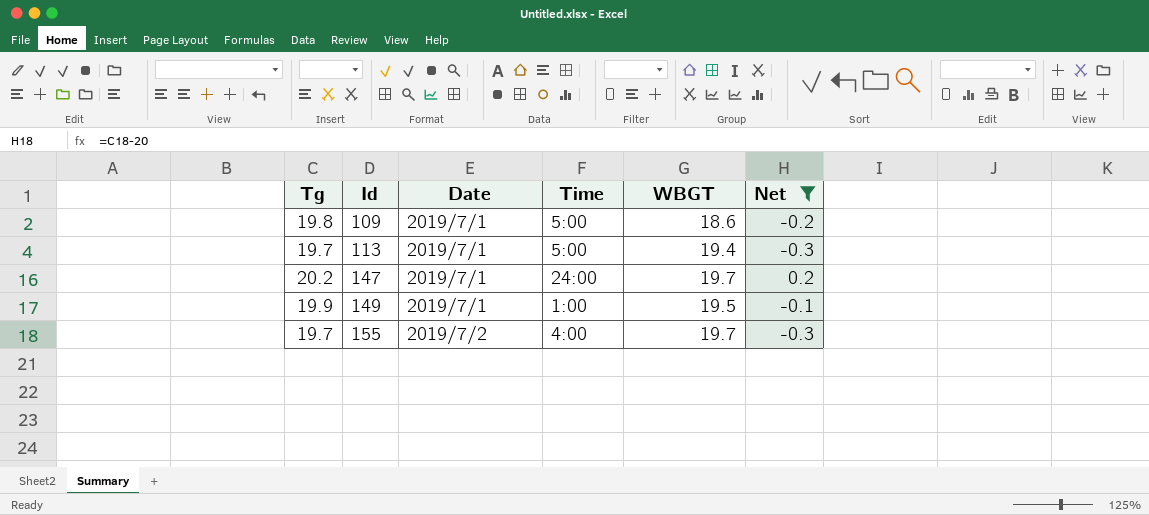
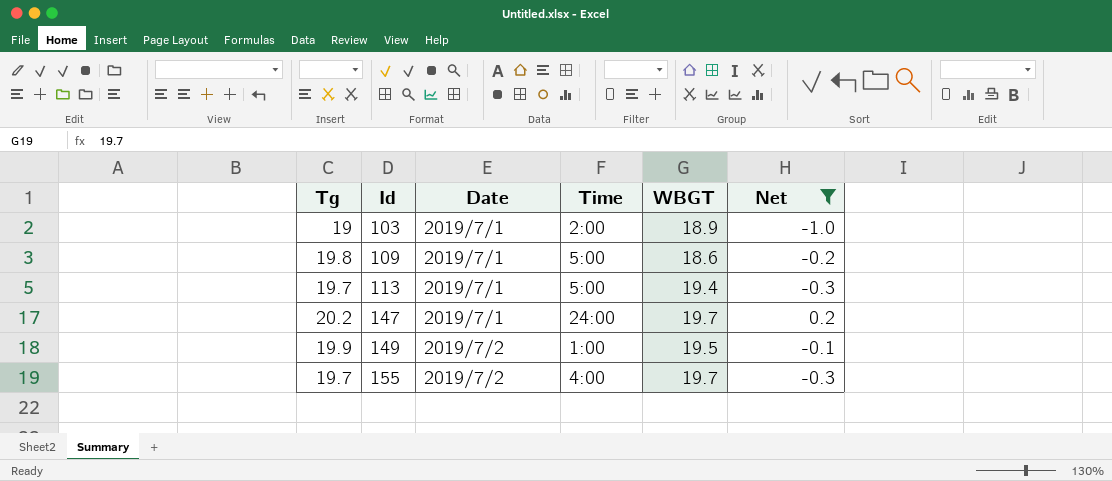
row 103: none -> 19 | 2019/7/1 | 2:00 | 18.9 | -1.0
149 | Date: 2019/7/1 -> 2019/7/2

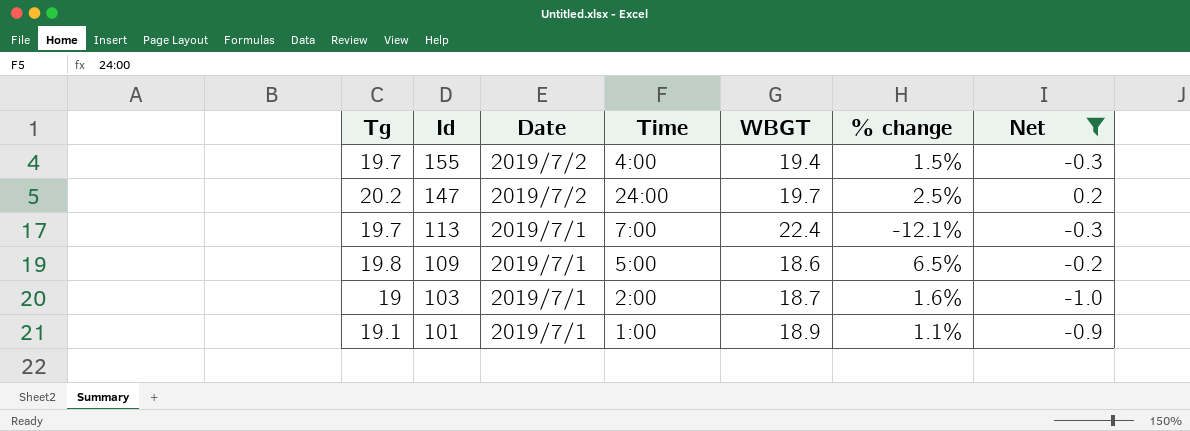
row order: Id ascending -> Id descending
column % change | formula: none -> ([Tg] - [WBGT]) / [WBGT]
row 149: 19.9 | 2019/7/2 | 1:00 | 19.5 | -0.1 -> none
155 | WBGT: 19.7 -> 19.4
147 | Date: 2019/7/1 -> 2019/7/2
113 | Time: 5:00 -> 7:00
113 | WBGT: 19.4 -> 22.4
103 | WBGT: 18.9 -> 18.7
row 101: none -> 19.1 | 2019/7/1 | 1:00 | 18.9 | 1.1% | -0.9

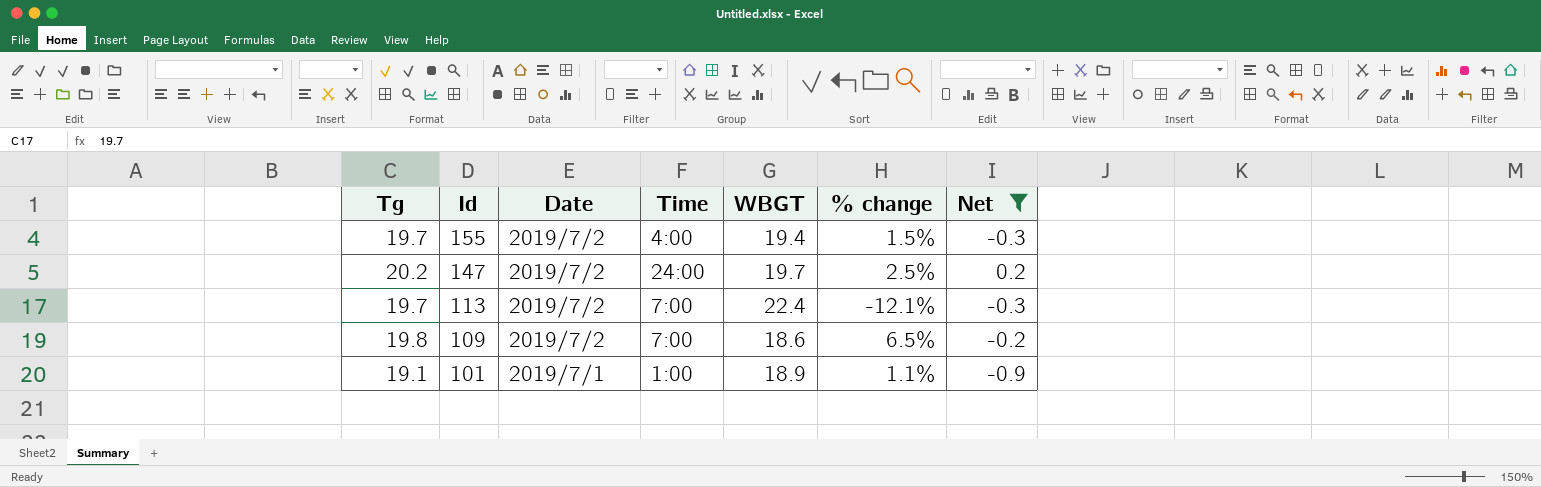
row 103: 19 | 2019/7/1 | 2:00 | 18.7 | 1.6% | -1.0 -> none
113 | Date: 2019/7/1 -> 2019/7/2
109 | Date: 2019/7/1 -> 2019/7/2
109 | Time: 5:00 -> 7:00

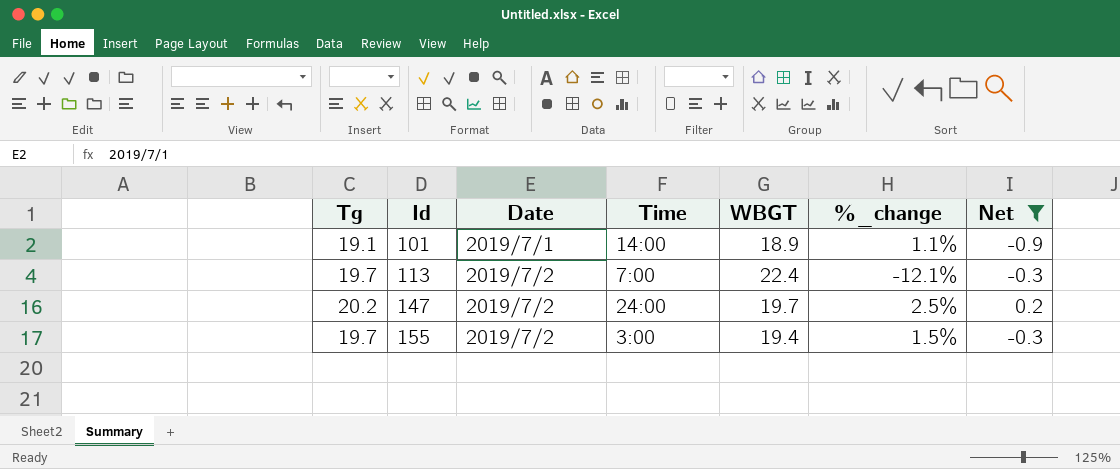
row order: Id descending -> Id ascending
column name: % change -> %_change
row 109: 19.8 | 2019/7/2 | 7:00 | 18.6 | 6.5% | -0.2 -> none
101 | Time: 1:00 -> 14:00
155 | Time: 4:00 -> 3:00

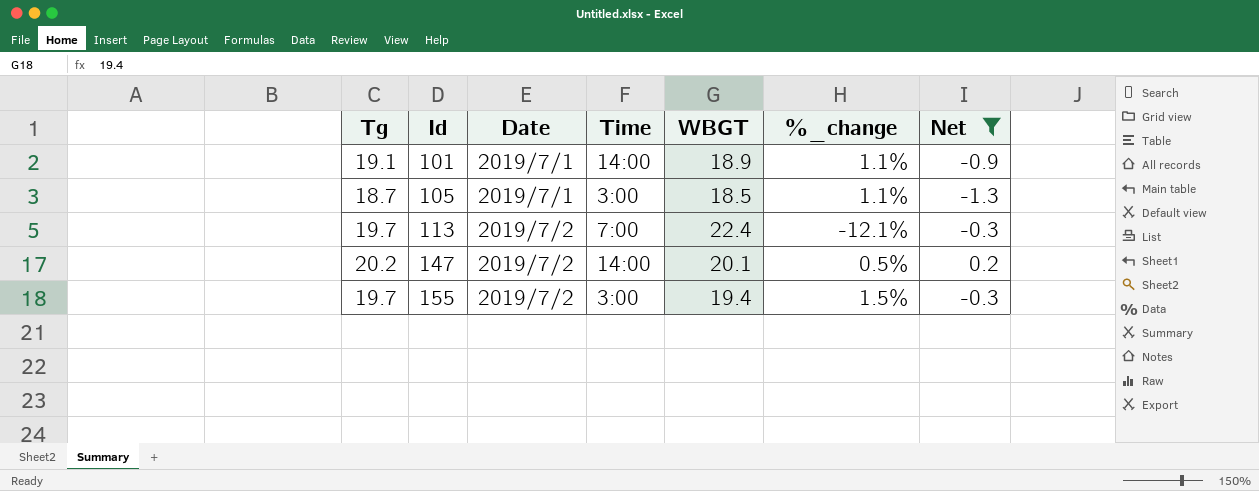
row 105: none -> 18.7 | 2019/7/1 | 3:00 | 18.5 | 1.1% | -1.3
147 | Time: 24:00 -> 14:00
147 | WBGT: 19.7 -> 20.1
147 | %_change: 2.5% -> 0.5%

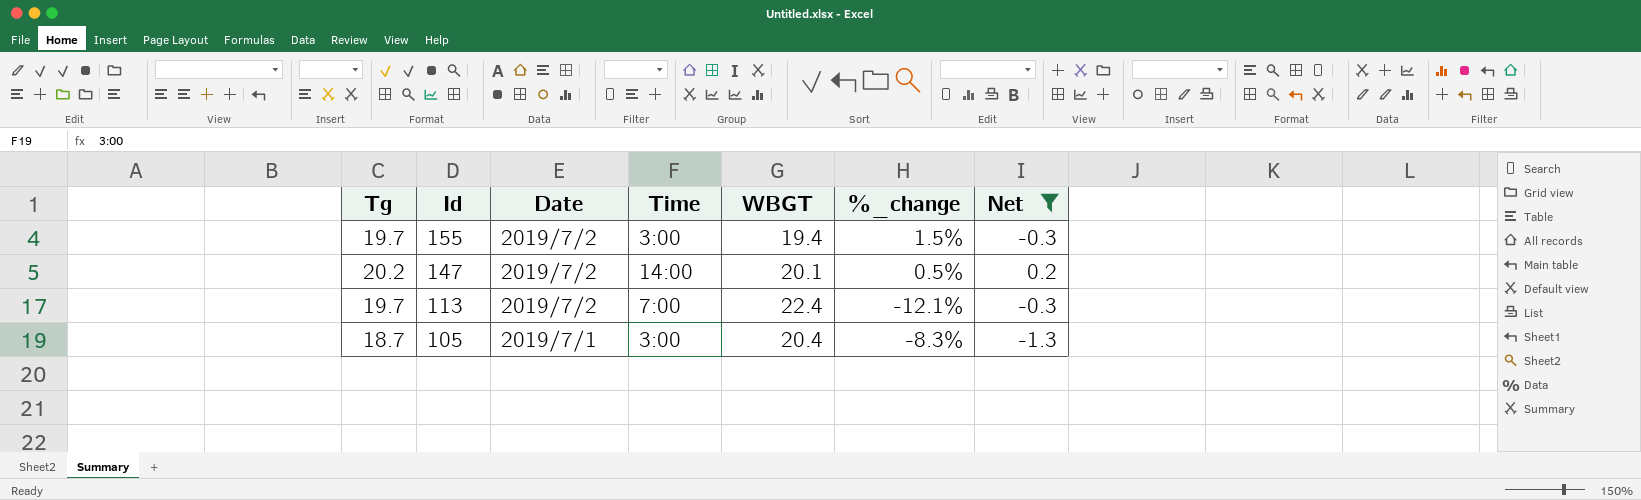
row order: Id ascending -> Id descending
row 101: 19.1 | 2019/7/1 | 14:00 | 18.9 | 1.1% | -0.9 -> none
105 | WBGT: 18.5 -> 20.4
105 | %_change: 1.1% -> -8.3%

